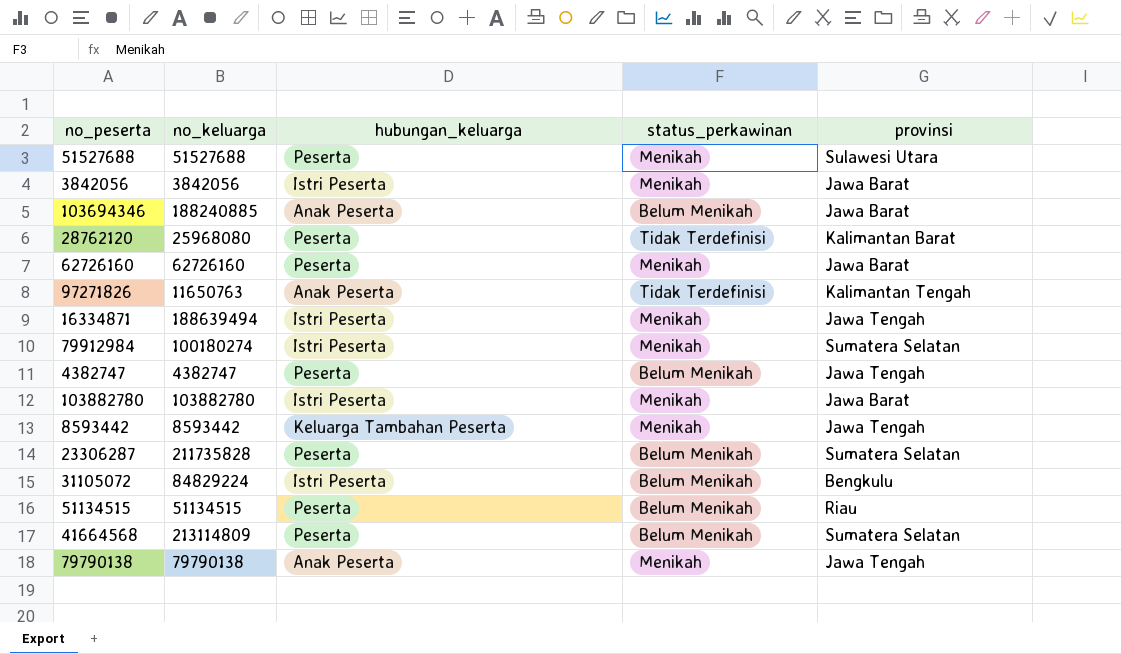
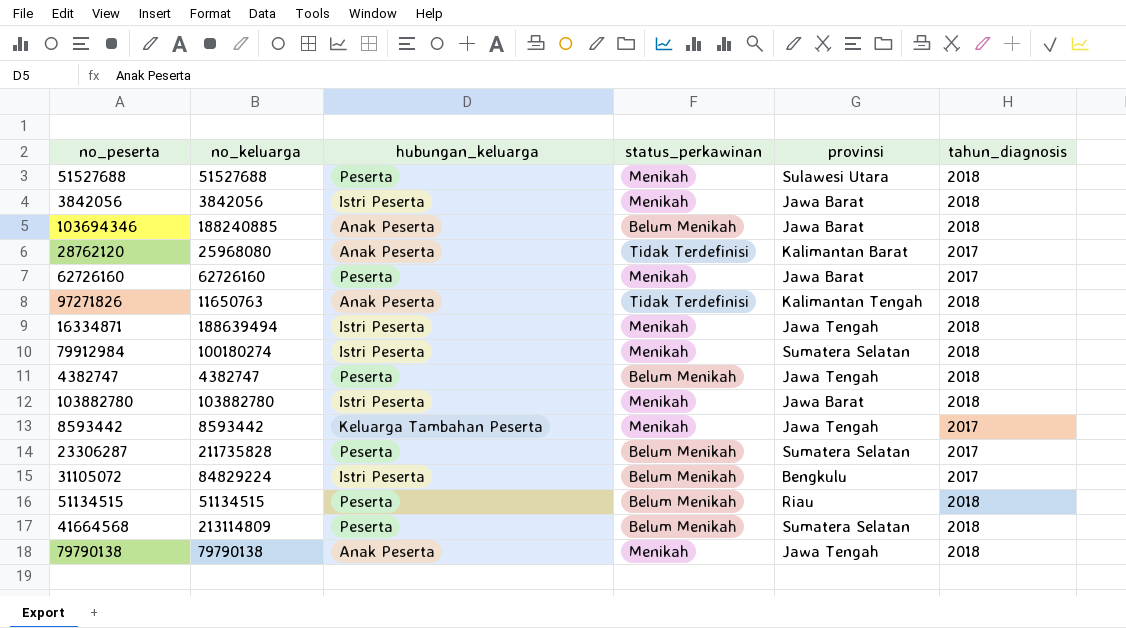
column tahun_diagnosis | position: none -> 6
28762120 | hubungan_keluarga: Peserta -> Anak Peserta

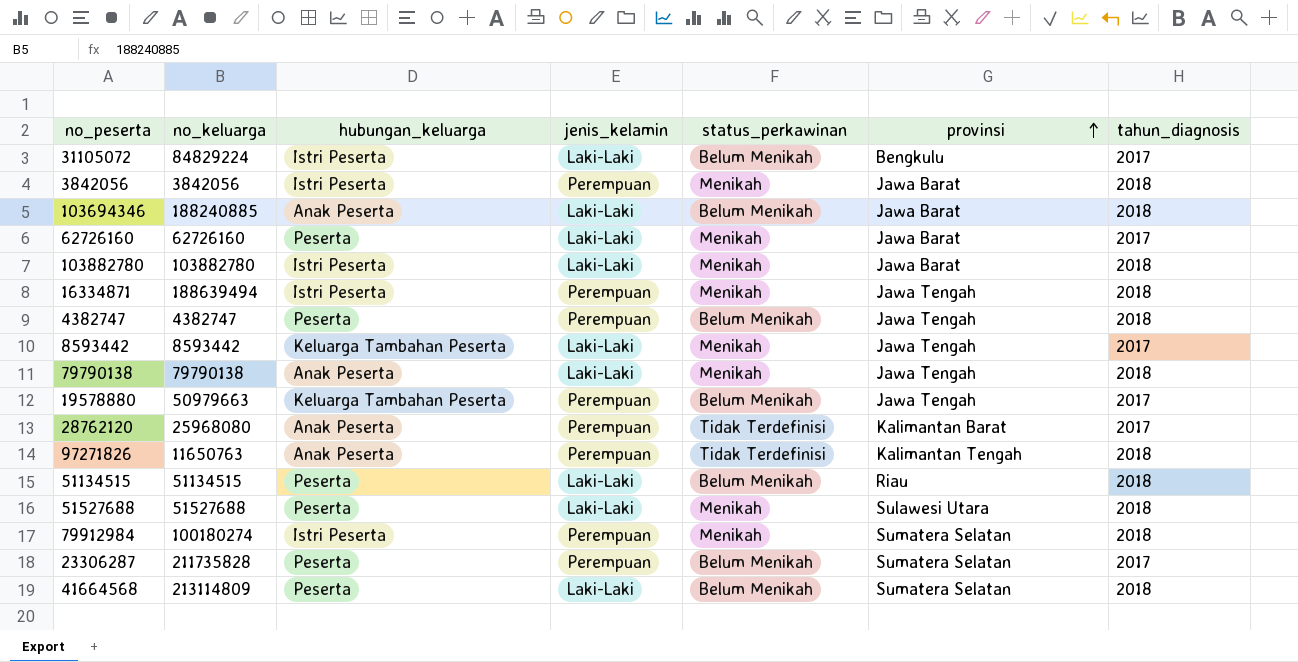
row order: none -> provinsi ascending
column jenis_kelamin | position: none -> 4
row 19578880: none -> 50979663 | Keluarga Tambahan Peserta | Perempuan | Belum Menikah | Jawa Tengah | 2017

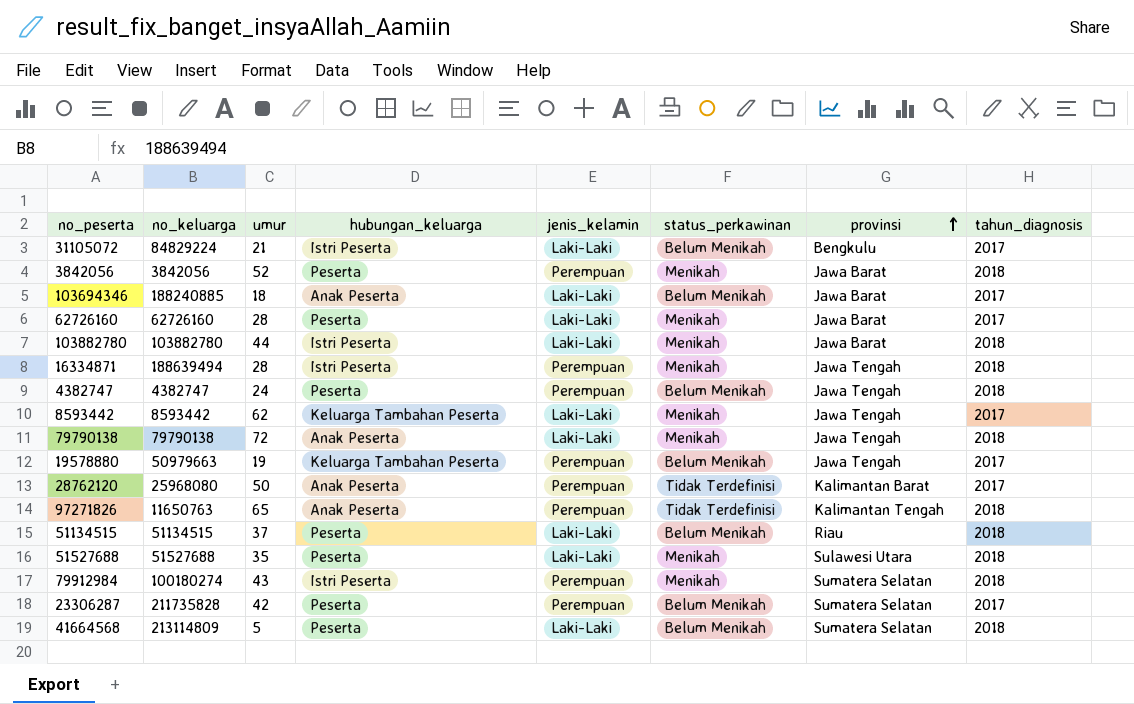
column umur | position: none -> 3
3842056 | hubungan_keluarga: Istri Peserta -> Peserta
103694346 | tahun_diagnosis: 2018 -> 2017

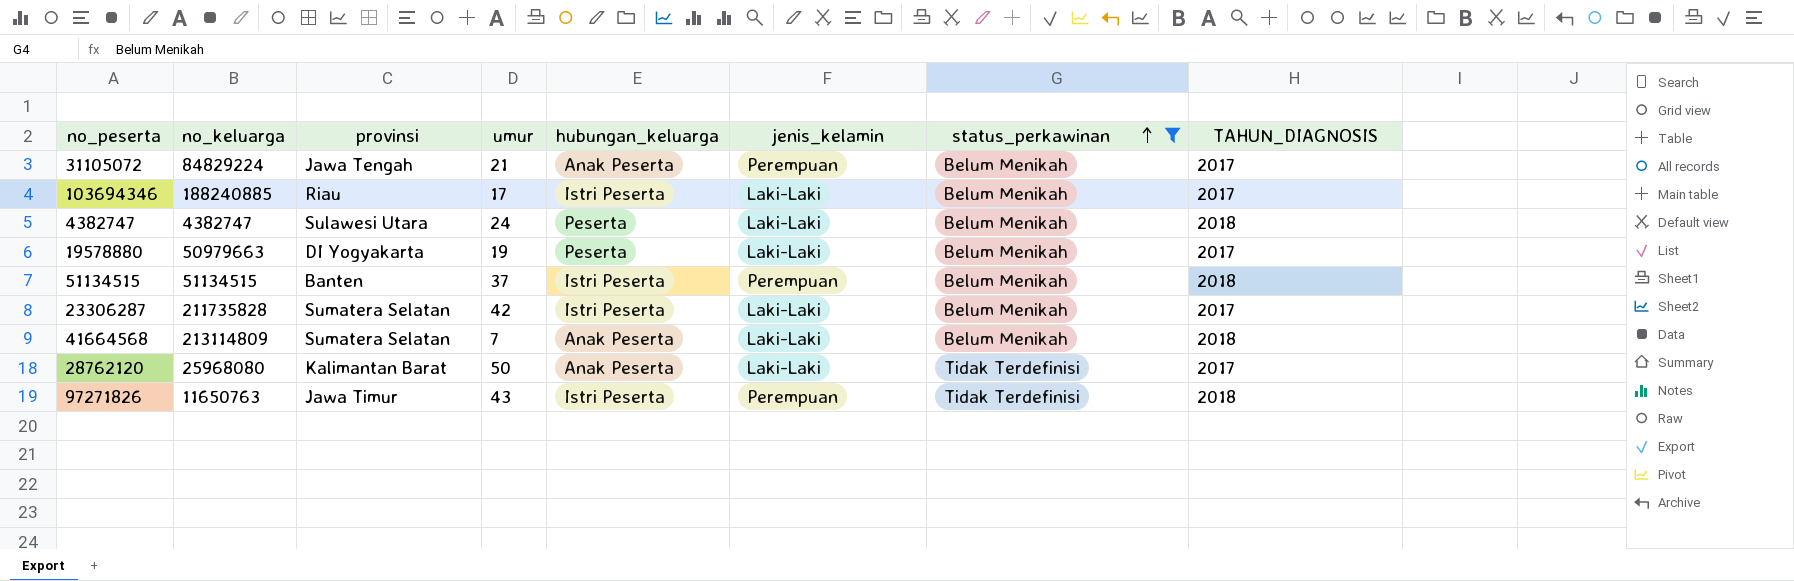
filter: none -> status_perkawinan != Menikah
row order: provinsi ascending -> status_perkawinan ascending
column provinsi | position: 7 -> 3
column name: tahun_diagnosis -> TAHUN_DIAGNOSIS
31105072 | provinsi: Bengkulu -> Jawa Tengah
31105072 | hubungan_keluarga: Istri Peserta -> Anak Peserta
31105072 | jenis_kelamin: Laki-Laki -> Perempuan
103694346 | provinsi: Jawa Barat -> Riau
103694346 | umur: 18 -> 17
103694346 | hubungan_keluarga: Anak Peserta -> Istri Peserta
4382747 | provinsi: Jawa Tengah -> Sulawesi Utara
4382747 | jenis_kelamin: Perempuan -> Laki-Laki
19578880 | provinsi: Jawa Tengah -> DI Yogyakarta
19578880 | hubungan_keluarga: Keluarga Tambahan Peserta -> Peserta
19578880 | jenis_kelamin: Perempuan -> Laki-Laki
51134515 | provinsi: Riau -> Banten
51134515 | hubungan_keluarga: Peserta -> Istri Peserta
51134515 | jenis_kelamin: Laki-Laki -> Perempuan
23306287 | hubungan_keluarga: Peserta -> Istri Peserta
23306287 | jenis_kelamin: Perempuan -> Laki-Laki
41664568 | umur: 5 -> 7
41664568 | hubungan_keluarga: Peserta -> Anak Peserta
28762120 | jenis_kelamin: Perempuan -> Laki-Laki
97271826 | provinsi: Kalimantan Tengah -> Jawa Timur
97271826 | umur: 65 -> 43
97271826 | hubungan_keluarga: Anak Peserta -> Istri Peserta

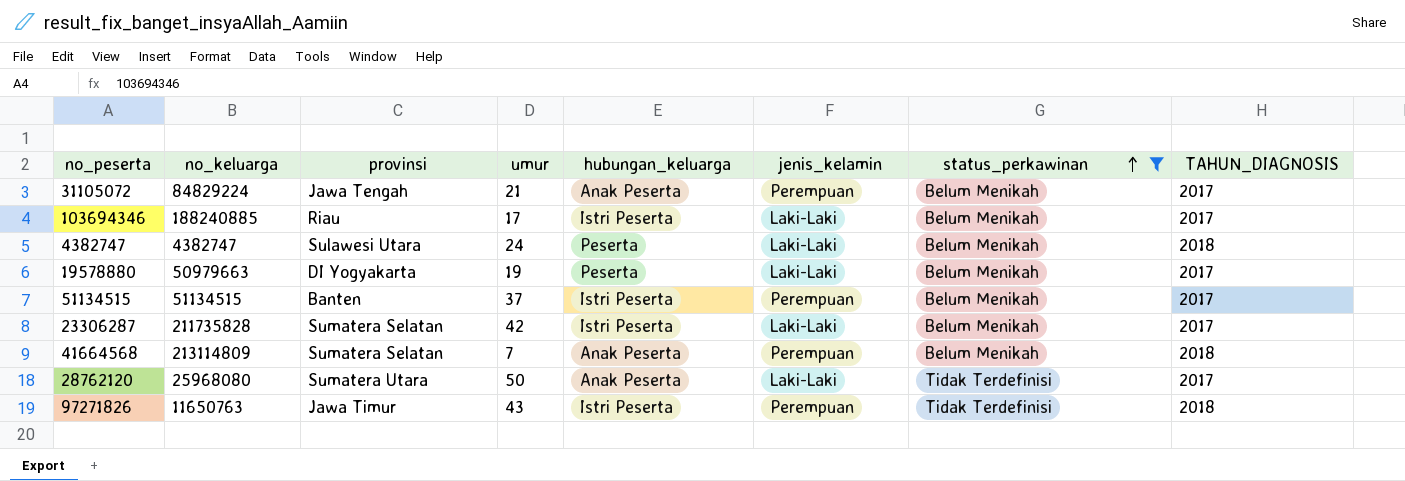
51134515 | TAHUN_DIAGNOSIS: 2018 -> 2017
41664568 | jenis_kelamin: Laki-Laki -> Perempuan
28762120 | provinsi: Kalimantan Barat -> Sumatera Utara

